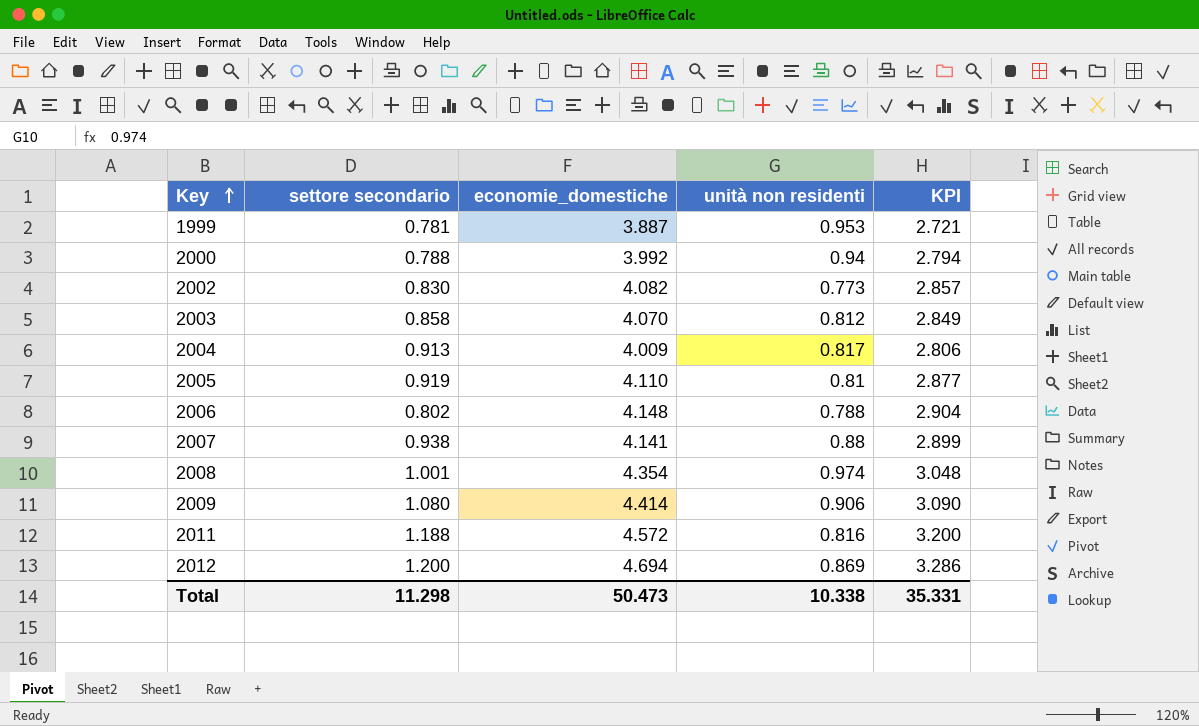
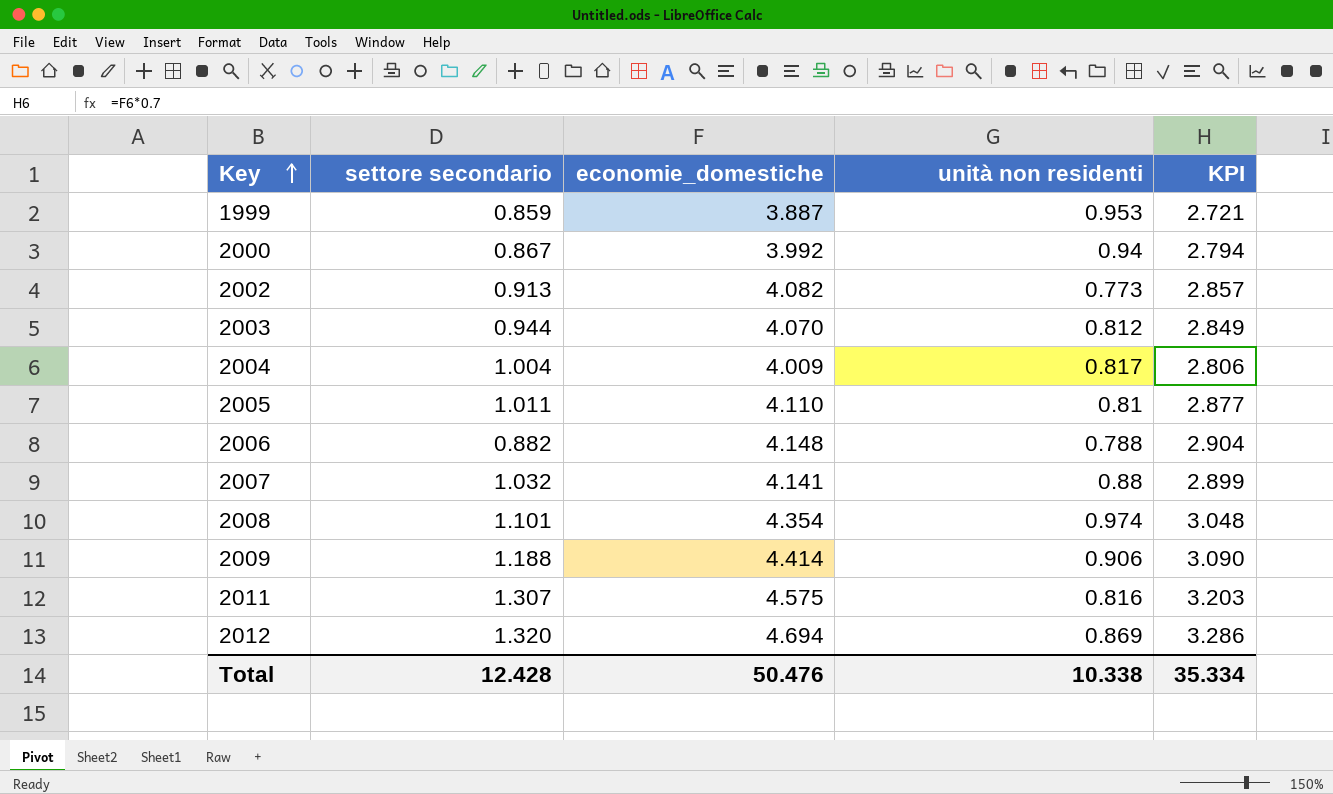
1999 | settore secondario: 0.781 -> 0.859
2000 | settore secondario: 0.788 -> 0.867
2002 | settore secondario: 0.830 -> 0.913
2003 | settore secondario: 0.858 -> 0.944
2004 | settore secondario: 0.913 -> 1.004
2005 | settore secondario: 0.919 -> 1.011
2006 | settore secondario: 0.802 -> 0.882
2007 | settore secondario: 0.938 -> 1.032
2008 | settore secondario: 1.001 -> 1.101
2009 | settore secondario: 1.080 -> 1.188
2011 | settore secondario: 1.188 -> 1.307
2011 | economie_domestiche: 4.572 -> 4.575
2011 | KPI: 3.200 -> 3.203
2012 | settore secondario: 1.200 -> 1.320
Total | settore secondario: 11.298 -> 12.428
Total | economie_domestiche: 50.473 -> 50.476
Total | KPI: 35.331 -> 35.334

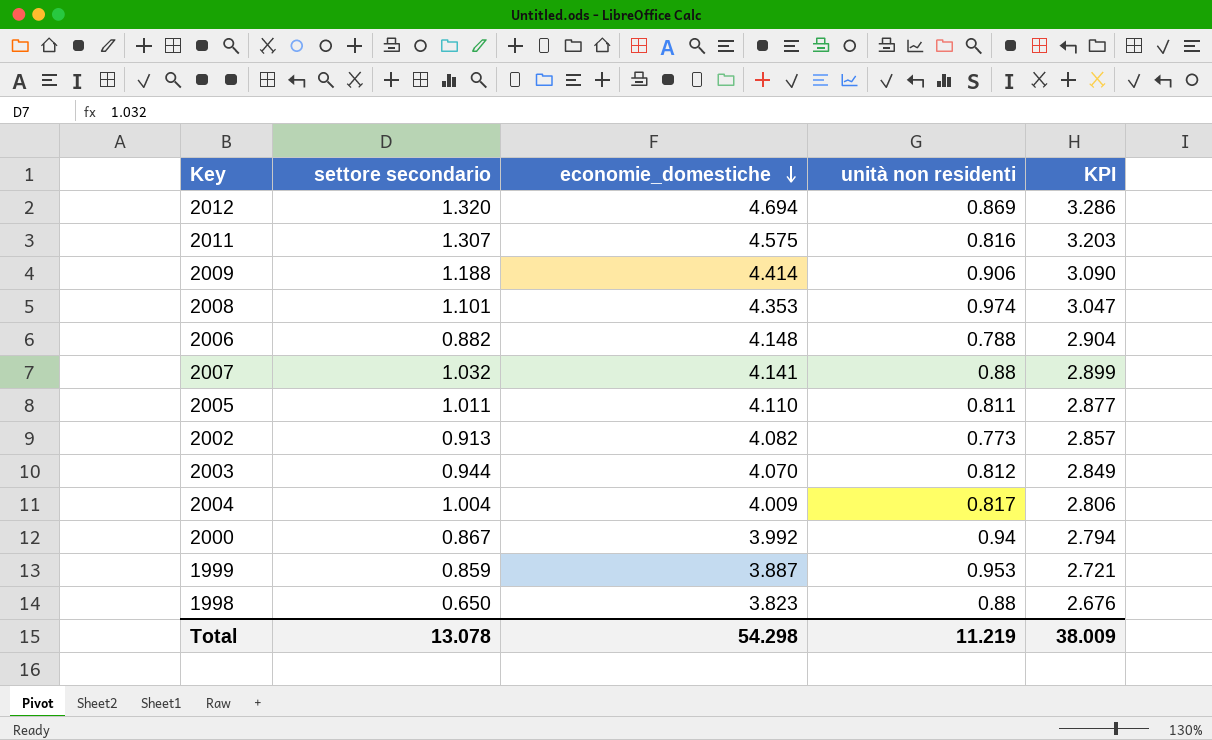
row order: Key ascending -> economie_domestiche descending
2008 | economie_domestiche: 4.354 -> 4.353
2008 | KPI: 3.048 -> 3.047
2005 | unità non residenti: 0.81 -> 0.811
row 1998: none -> 0.650 | 3.823 | 0.88 | 2.676
Total | settore secondario: 12.428 -> 13.078
Total | economie_domestiche: 50.476 -> 54.298
Total | unità non residenti: 10.338 -> 11.219
Total | KPI: 35.334 -> 38.009

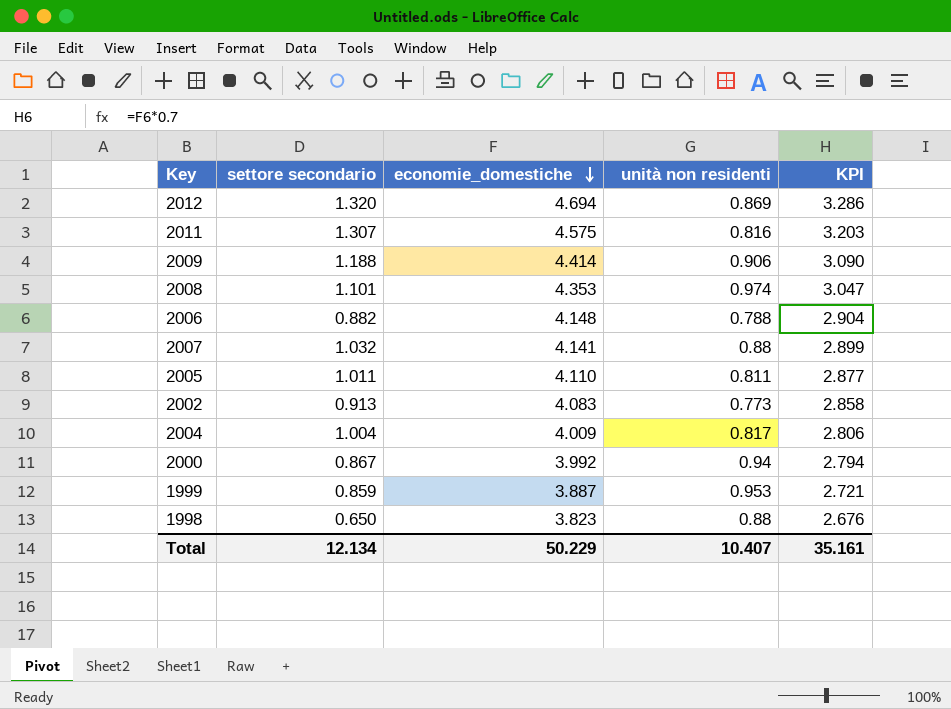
row 2003: 0.944 | 4.070 | 0.812 | 2.849 -> none
2002 | economie_domestiche: 4.082 -> 4.083
2002 | KPI: 2.857 -> 2.858
Total | settore secondario: 13.078 -> 12.134
Total | economie_domestiche: 54.298 -> 50.229
Total | unità non residenti: 11.219 -> 10.407
Total | KPI: 38.009 -> 35.161

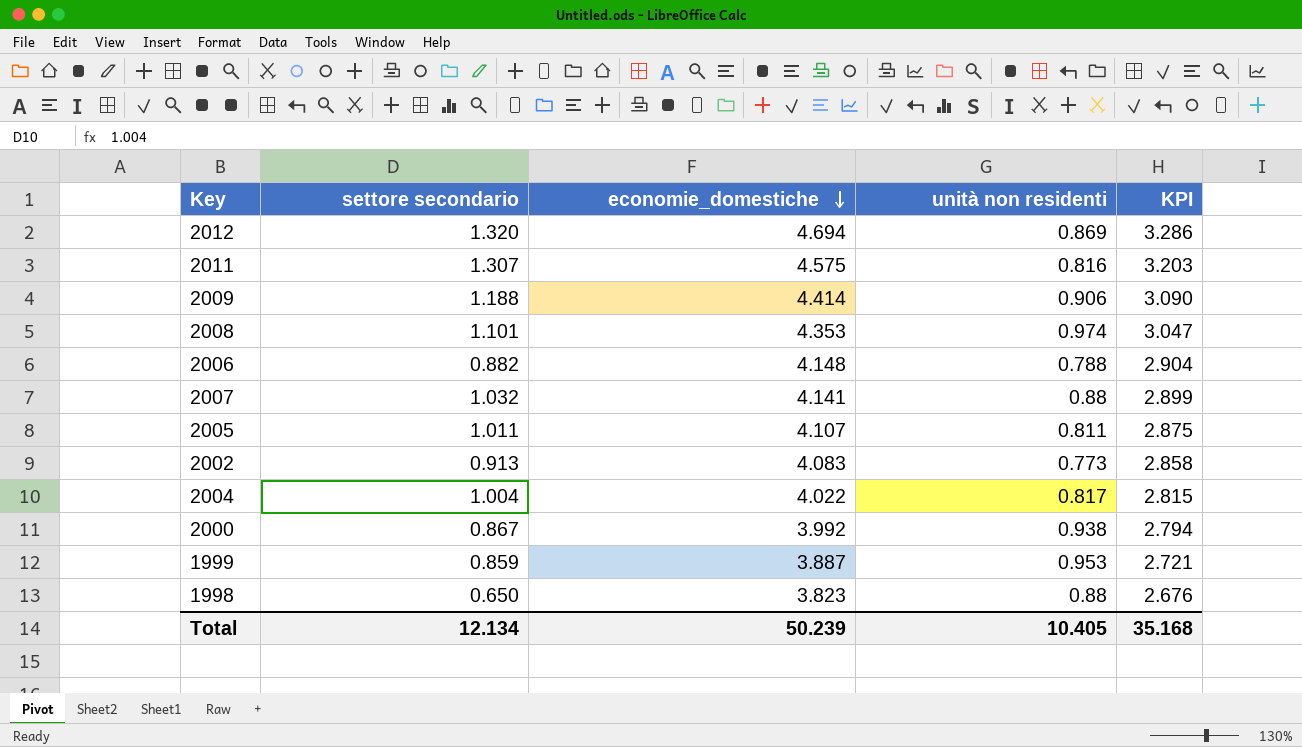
2005 | economie_domestiche: 4.110 -> 4.107
2005 | KPI: 2.877 -> 2.875
2004 | economie_domestiche: 4.009 -> 4.022
2004 | KPI: 2.806 -> 2.815
2000 | unità non residenti: 0.94 -> 0.938
Total | economie_domestiche: 50.229 -> 50.239
Total | unità non residenti: 10.407 -> 10.405
Total | KPI: 35.161 -> 35.168

